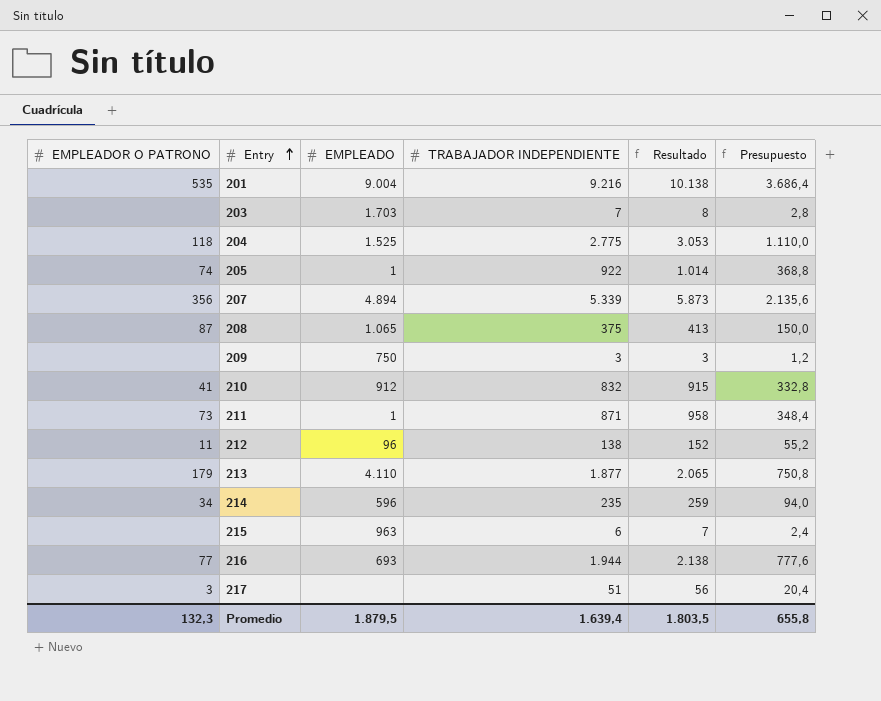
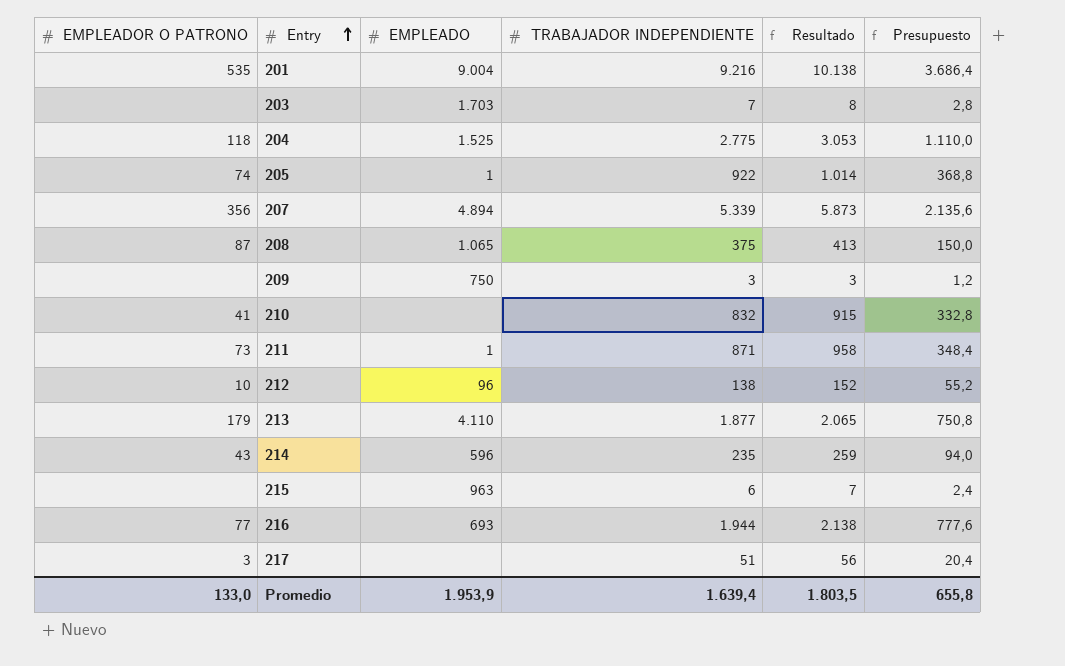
210 | EMPLEADO: 912 -> none
212 | EMPLEADOR O PATRONO: 11 -> 10
214 | EMPLEADOR O PATRONO: 34 -> 43
Promedio | EMPLEADOR O PATRONO: 132,3 -> 133,0
Promedio | EMPLEADO: 1.879,5 -> 1.953,9

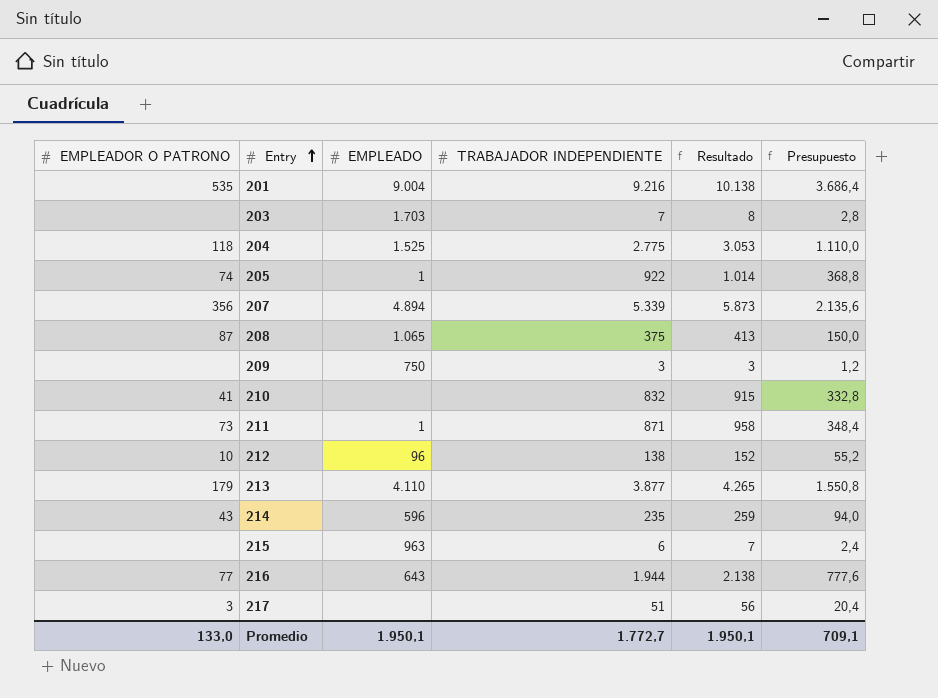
213 | TRABAJADOR INDEPENDIENTE: 1.877 -> 3.877
213 | Resultado: 2.065 -> 4.265
213 | Presupuesto: 750,8 -> 1.550,8
216 | EMPLEADO: 693 -> 643
Promedio | EMPLEADO: 1.953,9 -> 1.950,1
Promedio | TRABAJADOR INDEPENDIENTE: 1.639,4 -> 1.772,7
Promedio | Resultado: 1.803,5 -> 1.950,1
Promedio | Presupuesto: 655,8 -> 709,1

